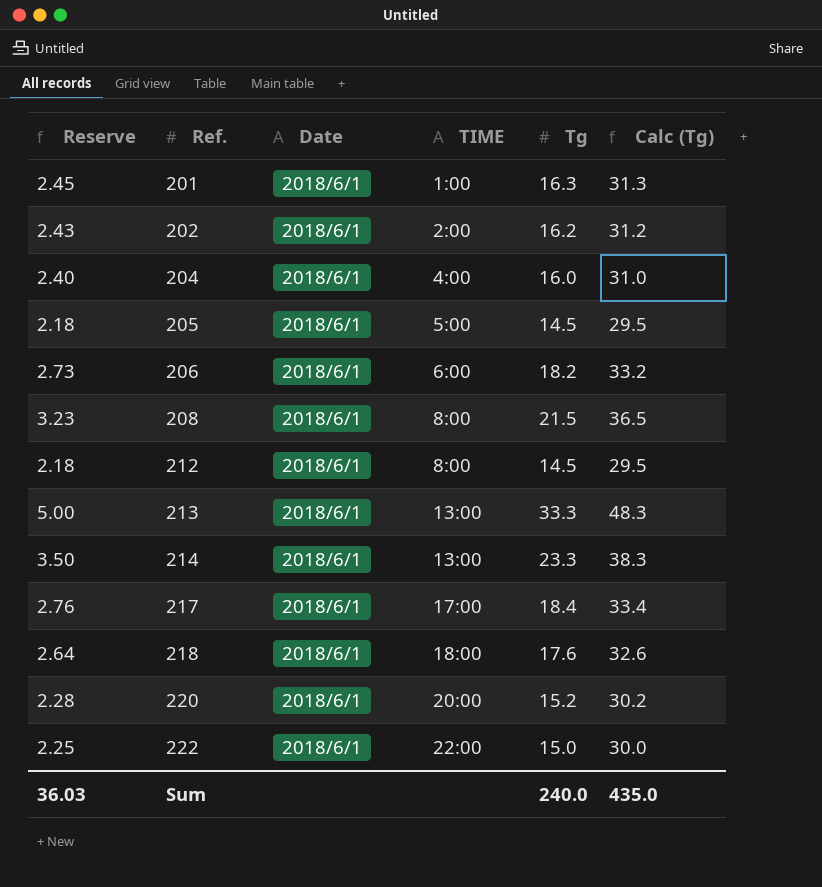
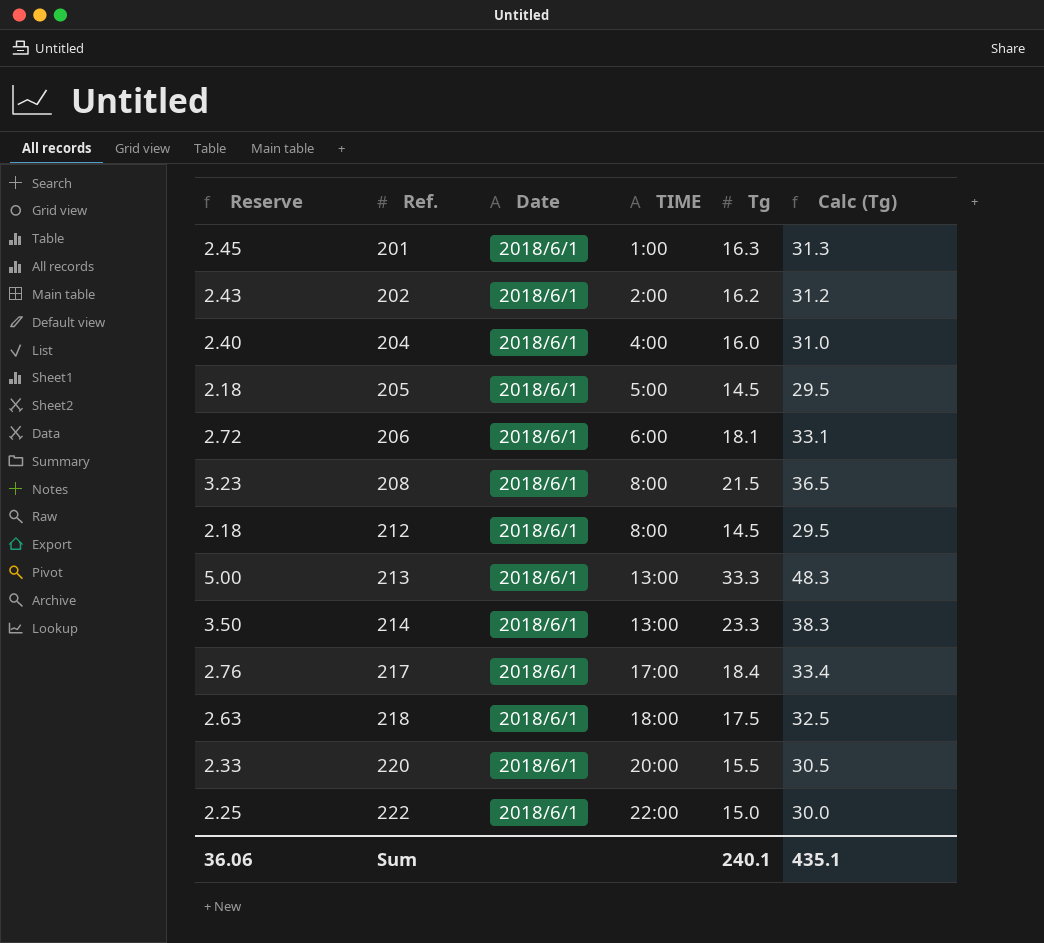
206 | Reserve: 2.73 -> 2.72
206 | Tg: 18.2 -> 18.1
206 | Calc (Tg): 33.2 -> 33.1
218 | Reserve: 2.64 -> 2.63
218 | Tg: 17.6 -> 17.5
218 | Calc (Tg): 32.6 -> 32.5
220 | Reserve: 2.28 -> 2.33
220 | Tg: 15.2 -> 15.5
220 | Calc (Tg): 30.2 -> 30.5
Sum | Reserve: 36.03 -> 36.06
Sum | Tg: 240.0 -> 240.1
Sum | Calc (Tg): 435.0 -> 435.1

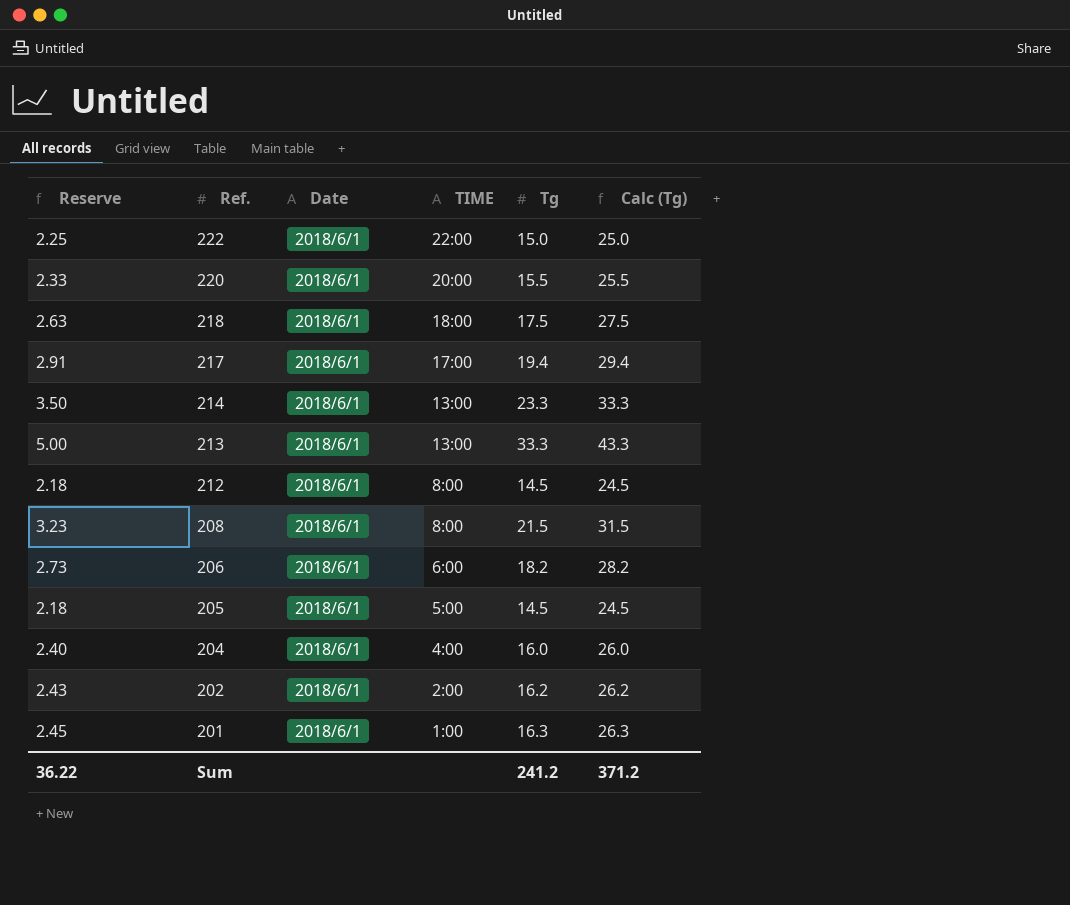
row order: Ref. ascending -> Ref. descending
column Calc (Tg) | formula: [Tg] + 15 -> [Tg] + 10
217 | Reserve: 2.76 -> 2.91
217 | Tg: 18.4 -> 19.4
206 | Reserve: 2.72 -> 2.73
206 | Tg: 18.1 -> 18.2
Sum | Reserve: 36.06 -> 36.22
Sum | Tg: 240.1 -> 241.2
Sum | Calc (Tg): 435.1 -> 371.2

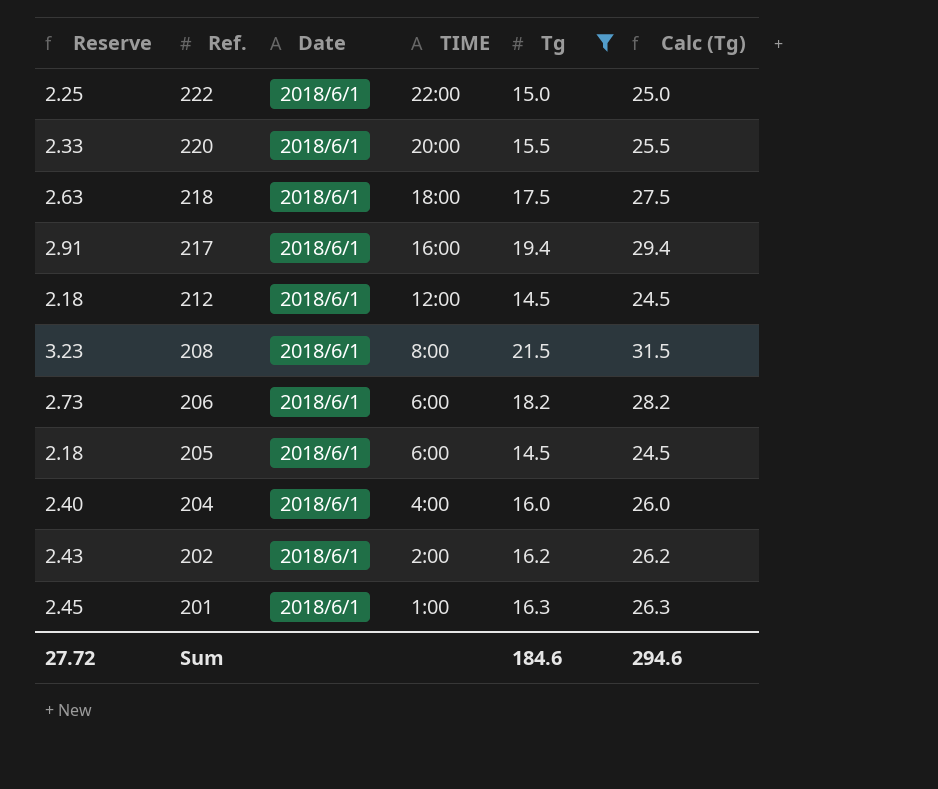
filter: none -> Tg <= 21.5
217 | TIME: 17:00 -> 16:00
212 | TIME: 8:00 -> 12:00
205 | TIME: 5:00 -> 6:00
Sum | Reserve: 36.22 -> 27.72
Sum | Tg: 241.2 -> 184.6
Sum | Calc (Tg): 371.2 -> 294.6

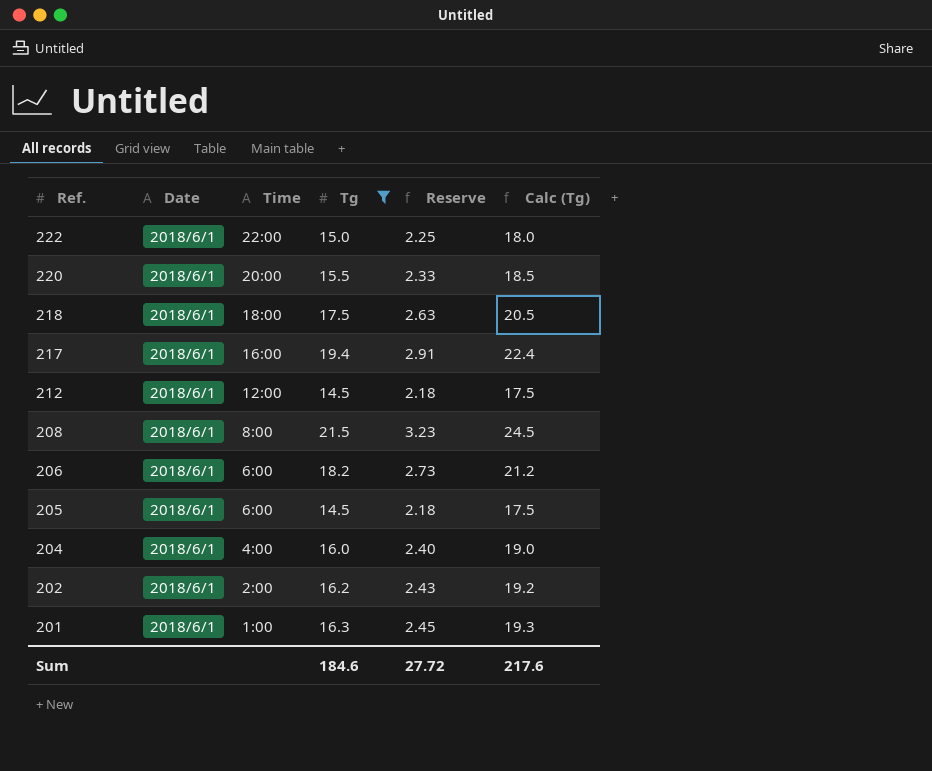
column name: TIME -> Time
column Reserve | position: 1 -> 5
column Calc (Tg) | formula: [Tg] + 10 -> [Tg] + 3
Sum | Calc (Tg): 294.6 -> 217.6

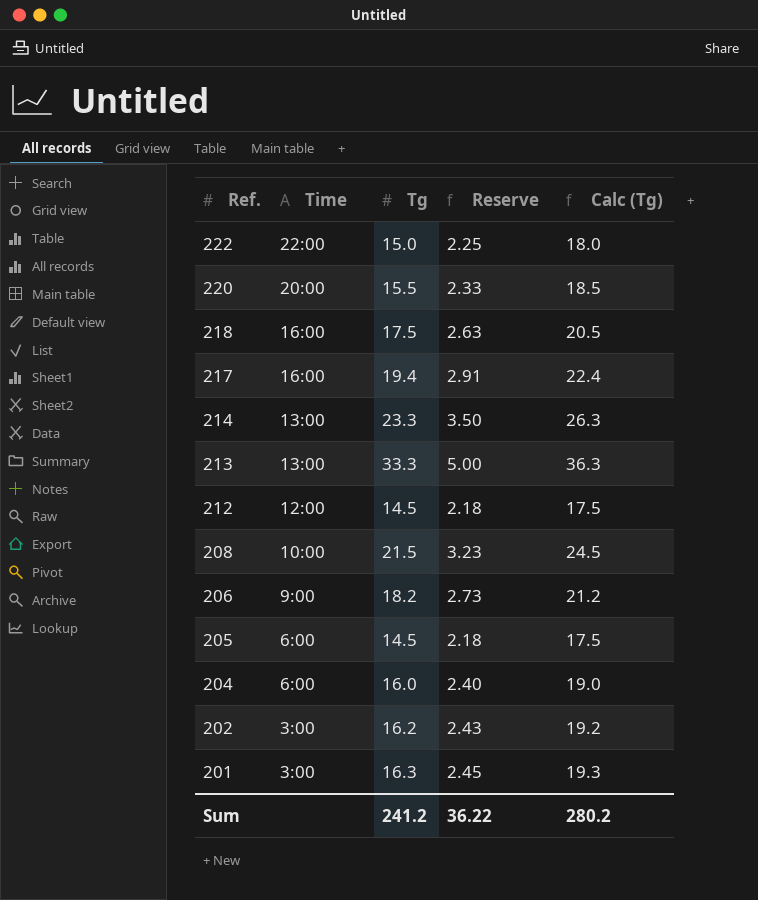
filter: Tg <= 21.5 -> none
column Date | position: 2 -> none
218 | Time: 18:00 -> 16:00
208 | Time: 8:00 -> 10:00
206 | Time: 6:00 -> 9:00
204 | Time: 4:00 -> 6:00
202 | Time: 2:00 -> 3:00
201 | Time: 1:00 -> 3:00
Sum | Tg: 184.6 -> 241.2
Sum | Reserve: 27.72 -> 36.22
Sum | Calc (Tg): 217.6 -> 280.2

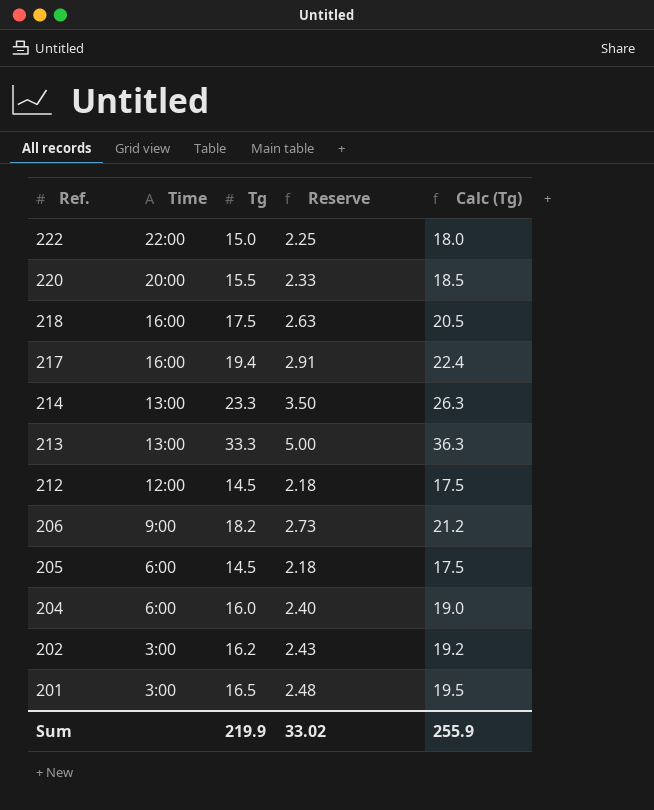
row 208: 10:00 | 21.5 | 3.23 | 24.5 -> none
201 | Tg: 16.3 -> 16.5
201 | Reserve: 2.45 -> 2.48
201 | Calc (Tg): 19.3 -> 19.5
Sum | Tg: 241.2 -> 219.9
Sum | Reserve: 36.22 -> 33.02
Sum | Calc (Tg): 280.2 -> 255.9

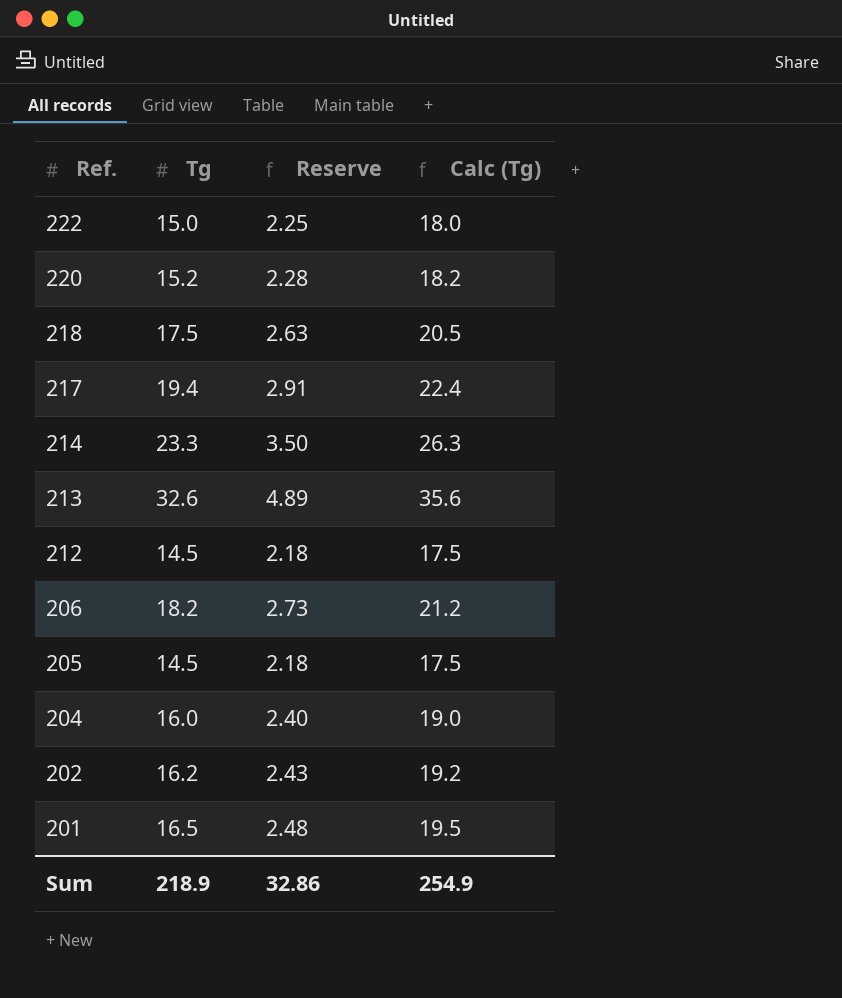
column Time | position: 2 -> none
220 | Tg: 15.5 -> 15.2
220 | Reserve: 2.33 -> 2.28
220 | Calc (Tg): 18.5 -> 18.2
213 | Tg: 33.3 -> 32.6
213 | Reserve: 5.00 -> 4.89
213 | Calc (Tg): 36.3 -> 35.6
Sum | Tg: 219.9 -> 218.9
Sum | Reserve: 33.02 -> 32.86
Sum | Calc (Tg): 255.9 -> 254.9

